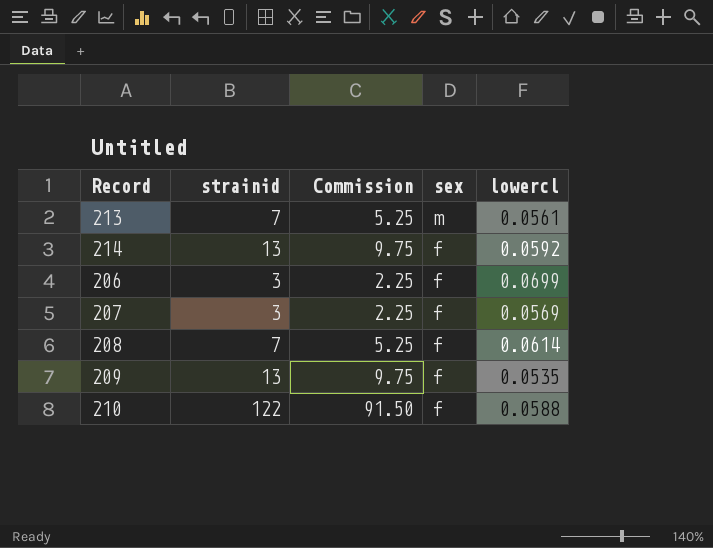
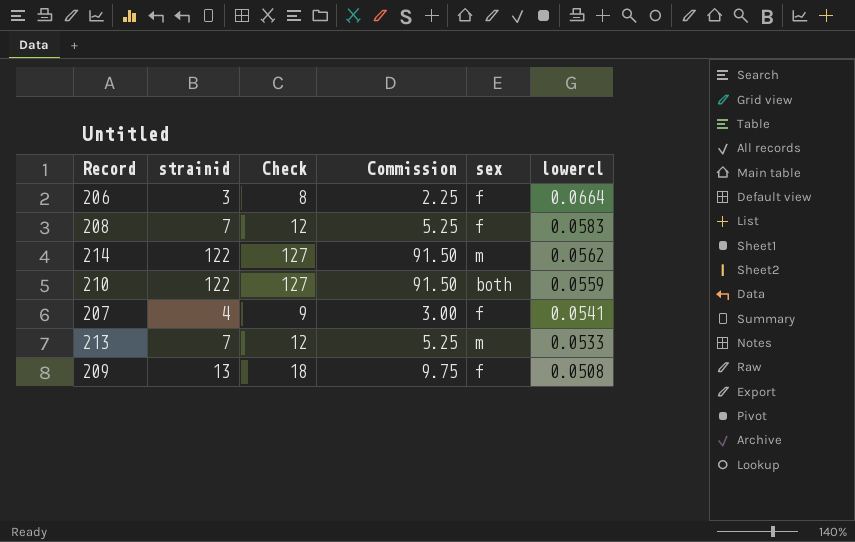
row order: sex descending -> lowercl descending
column Check | formula: none -> [strainid] + 5
206 | lowercl: 0.0699 -> 0.0664
208 | lowercl: 0.0614 -> 0.0583
214 | strainid: 13 -> 122
214 | Commission: 9.75 -> 91.50
214 | sex: f -> m
214 | lowercl: 0.0592 -> 0.0562
210 | sex: f -> both
210 | lowercl: 0.0588 -> 0.0559
207 | strainid: 3 -> 4
207 | Commission: 2.25 -> 3.00
207 | lowercl: 0.0569 -> 0.0541
213 | lowercl: 0.0561 -> 0.0533
209 | lowercl: 0.0535 -> 0.0508

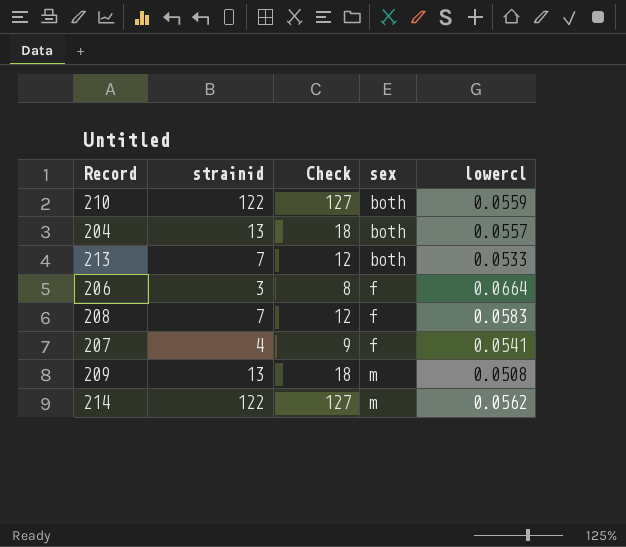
row order: lowercl descending -> sex ascending
column Commission | formula: [strainid] * 0.75 -> none
row 204: none -> 13 | 18 | both | 0.0557
213 | sex: m -> both
209 | sex: f -> m

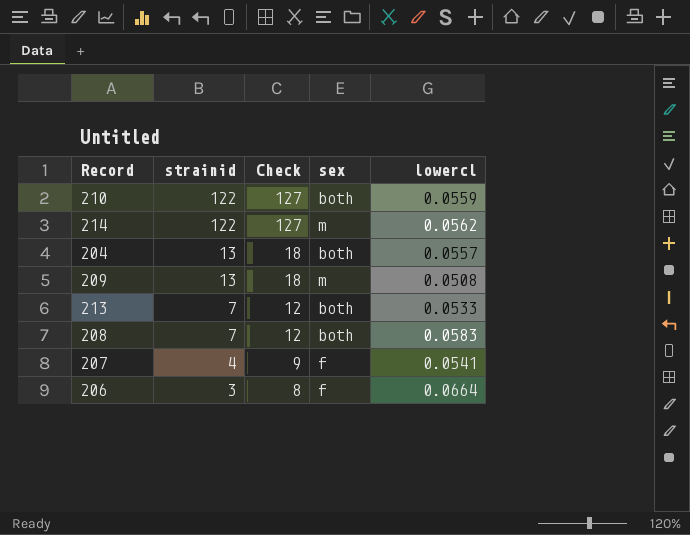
row order: sex ascending -> strainid descending
208 | sex: f -> both

